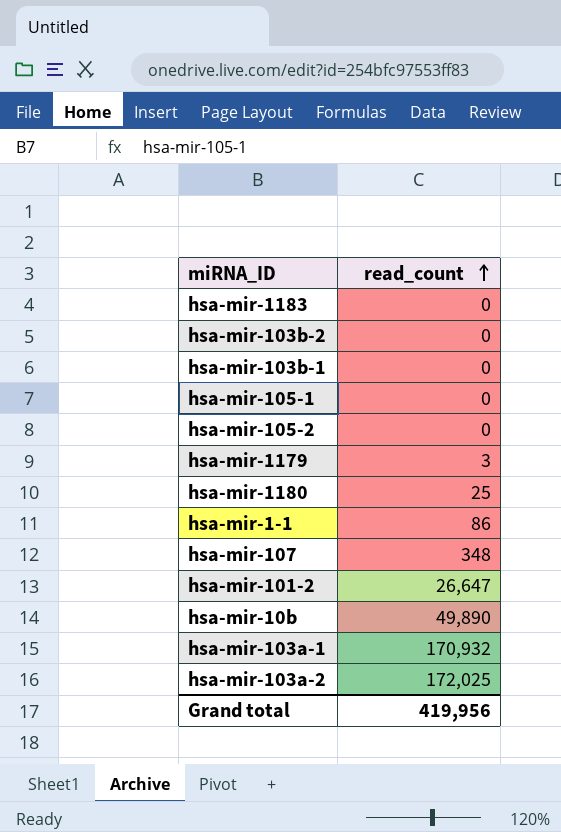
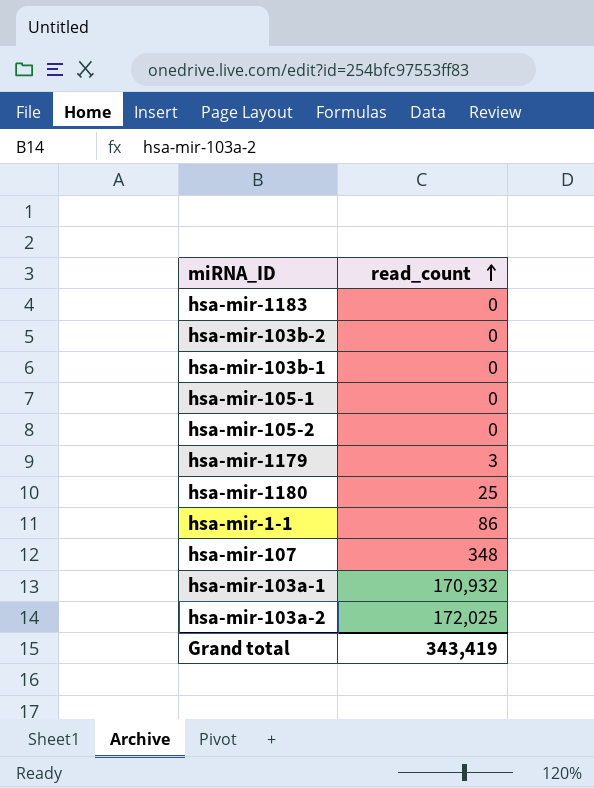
row hsa-mir-101-2: 26,647 -> none
row hsa-mir-10b: 49,890 -> none
Grand total | read_count: 419,956 -> 343,419

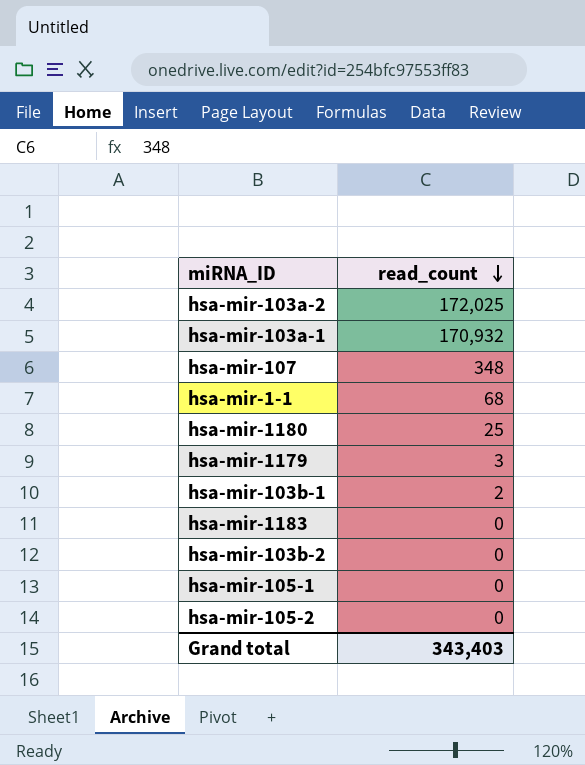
row order: read_count ascending -> read_count descending
hsa-mir-1-1 | read_count: 86 -> 68
hsa-mir-103b-1 | read_count: 0 -> 2
Grand total | read_count: 343,419 -> 343,403

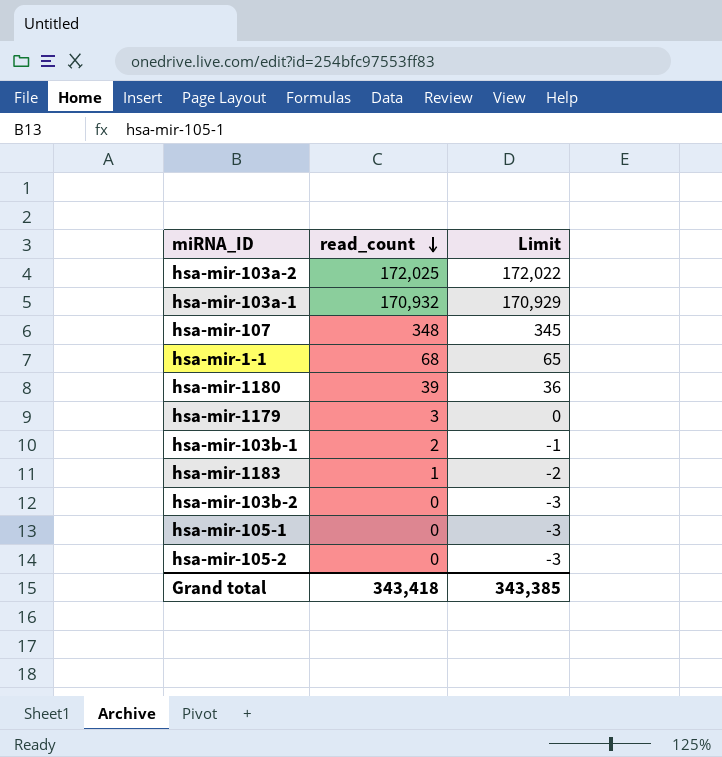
column Limit | formula: none -> [read_count] - 3
hsa-mir-1180 | read_count: 25 -> 39
hsa-mir-1183 | read_count: 0 -> 1
Grand total | read_count: 343,403 -> 343,418

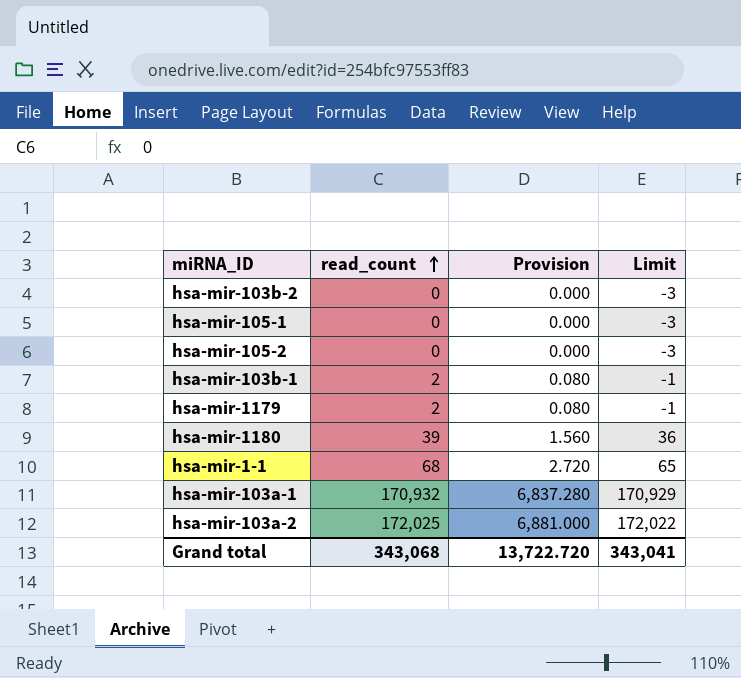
row order: read_count descending -> read_count ascending
column Provision | formula: none -> [read_count] * 0.04
row hsa-mir-107: 348 | 345 -> none
row hsa-mir-1183: 1 | -2 -> none
hsa-mir-1179 | read_count: 3 -> 2
hsa-mir-1179 | Limit: 0 -> -1
Grand total | read_count: 343,418 -> 343,068
Grand total | Limit: 343,385 -> 343,041

